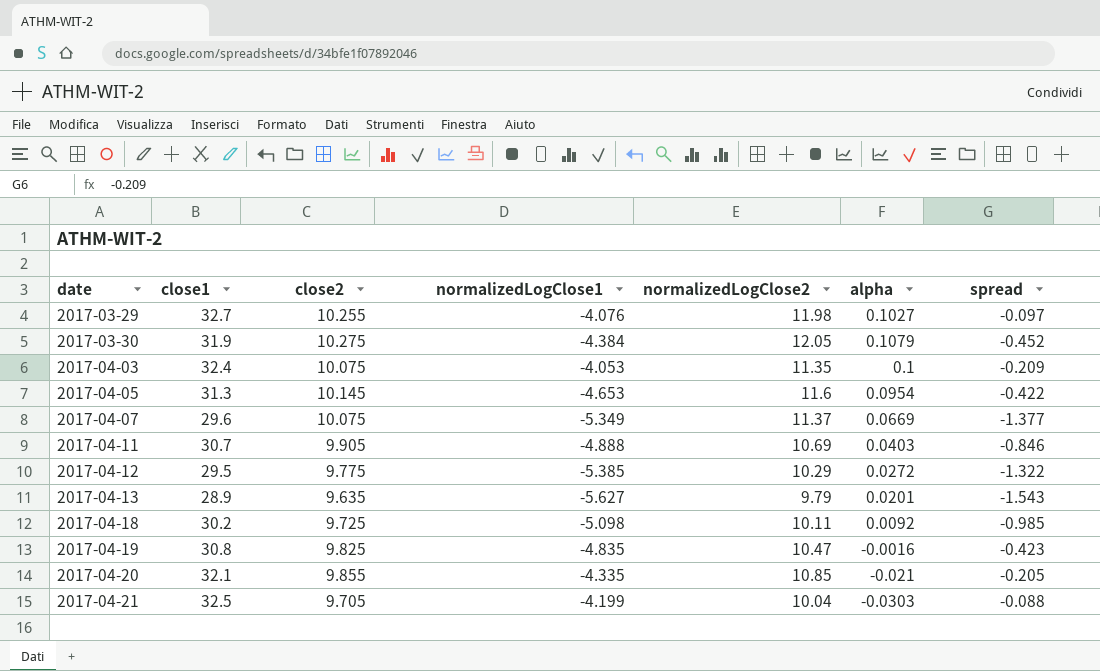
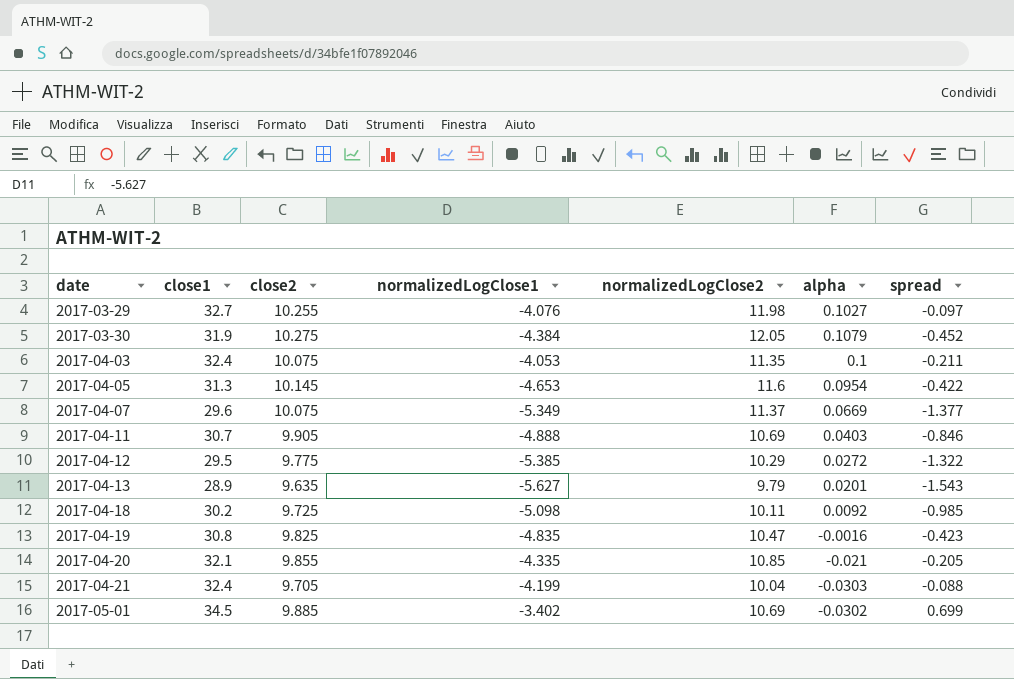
2017-04-03 | spread: -0.209 -> -0.211
2017-04-21 | close1: 32.5 -> 32.4
row 2017-05-01: none -> 34.5 | 9.885 | -3.402 | 10.69 | -0.0302 | 0.699

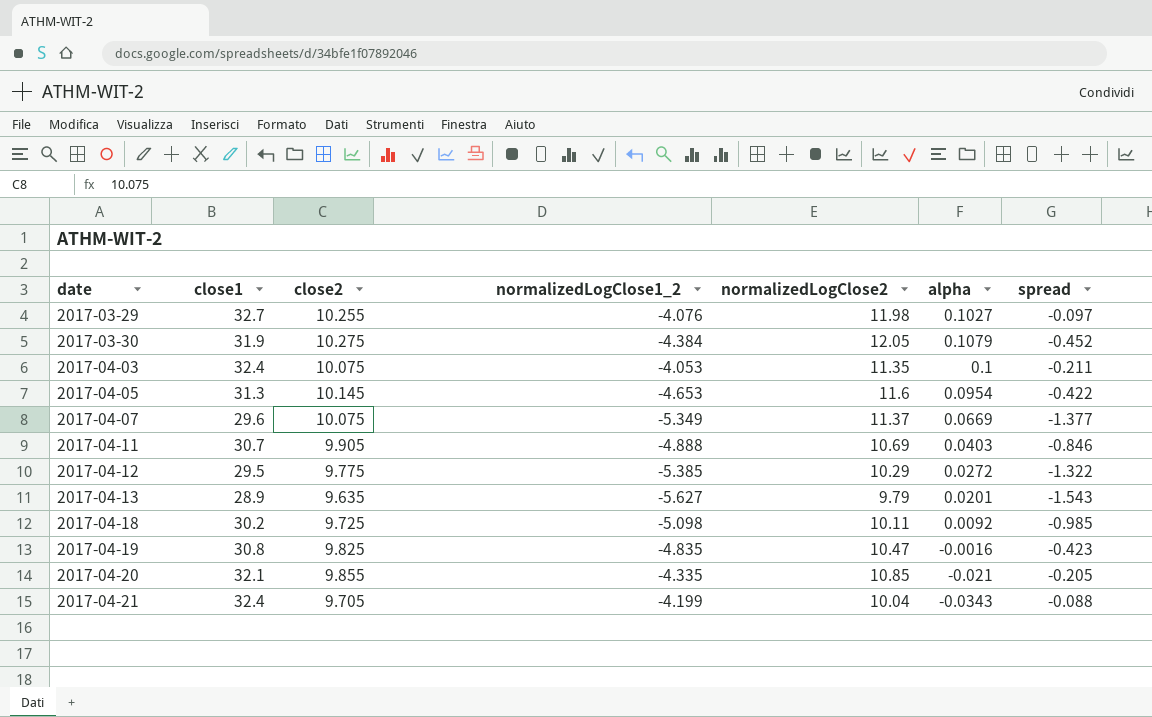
column name: normalizedLogClose1 -> normalizedLogClose1_2
row 2017-05-01: 34.5 | 9.885 | -3.402 | 10.69 | -0.0302 | 0.699 -> none
2017-04-21 | alpha: -0.0303 -> -0.0343

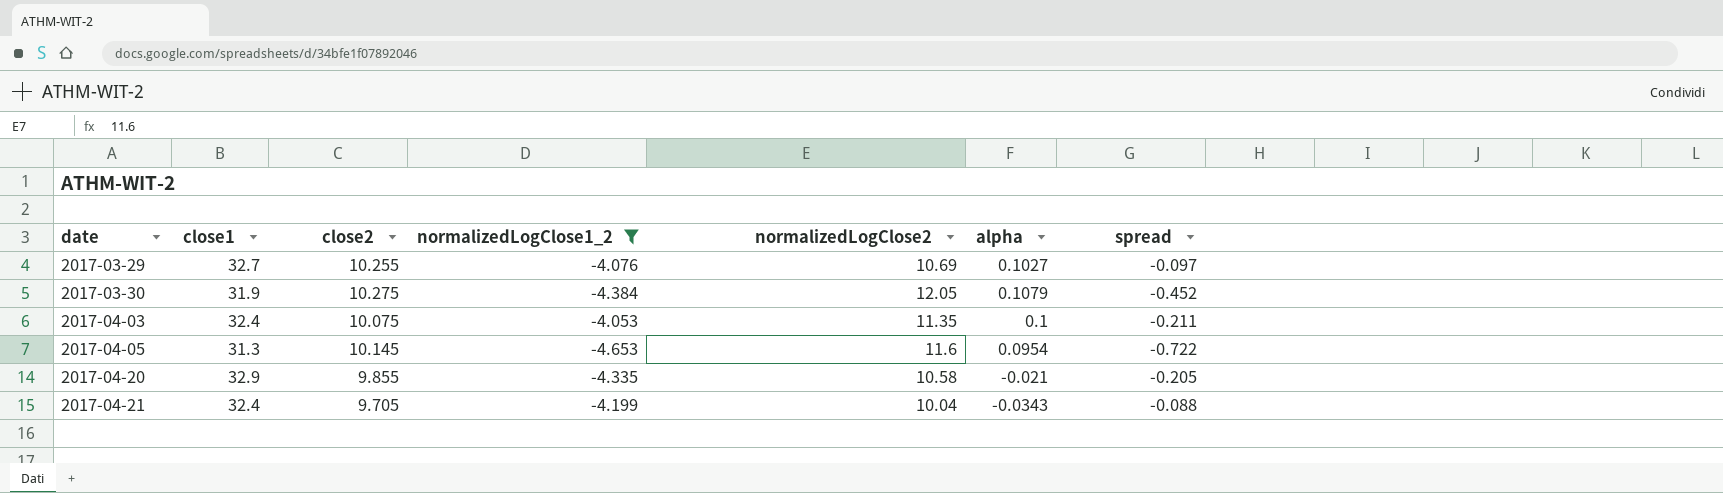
filter: none -> normalizedLogClose1_2 >= -4.653
2017-03-29 | normalizedLogClose2: 11.98 -> 10.69
2017-04-05 | spread: -0.422 -> -0.722
2017-04-20 | close1: 32.1 -> 32.9
2017-04-20 | normalizedLogClose2: 10.85 -> 10.58

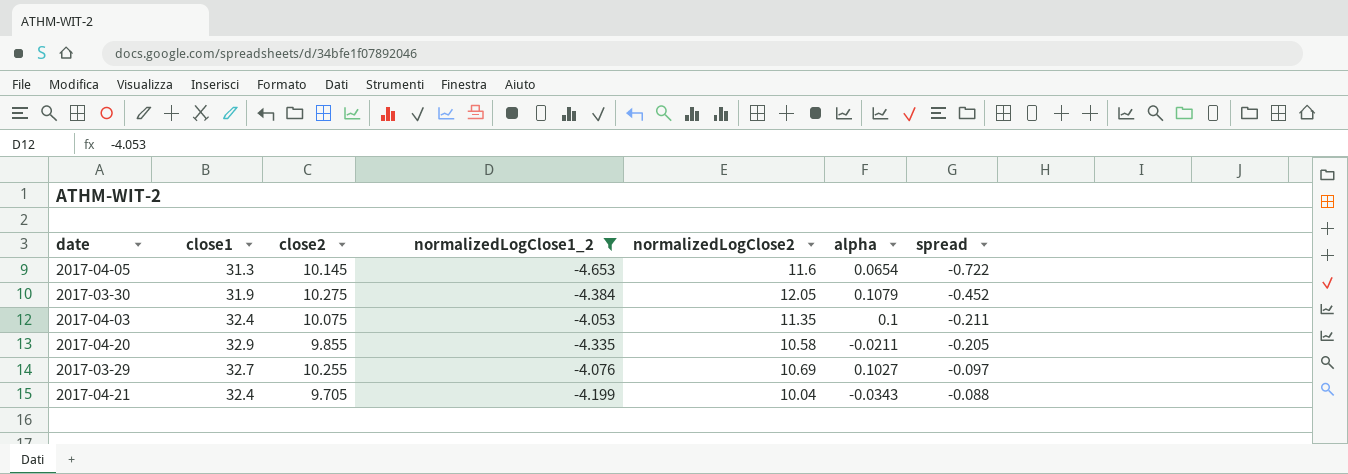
row order: date ascending -> spread ascending
2017-04-05 | alpha: 0.0954 -> 0.0654
2017-04-20 | alpha: -0.021 -> -0.0211

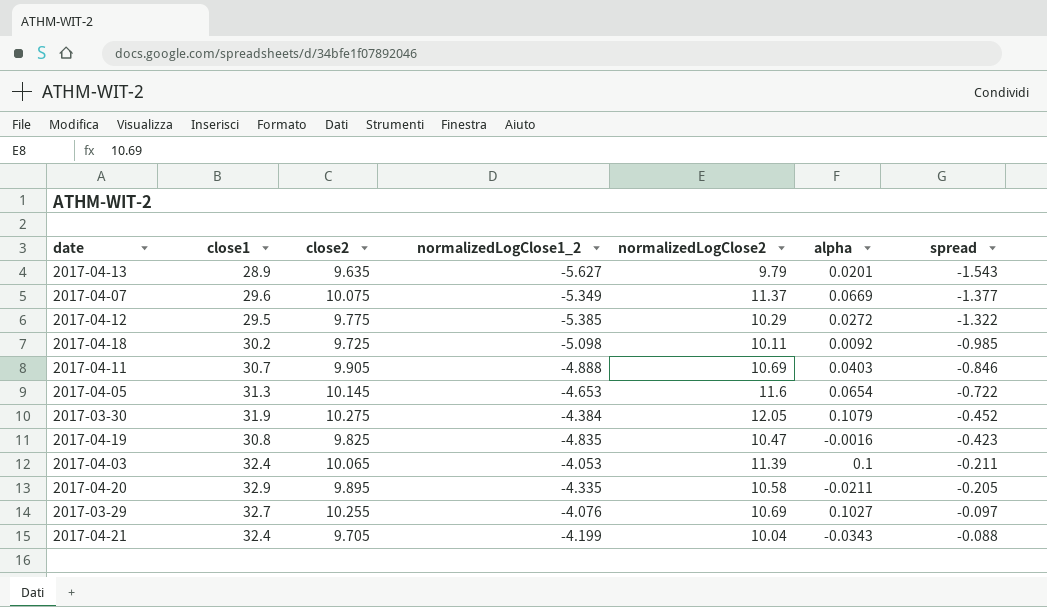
filter: normalizedLogClose1_2 >= -4.653 -> none
2017-04-03 | close2: 10.075 -> 10.065
2017-04-03 | normalizedLogClose2: 11.35 -> 11.39
2017-04-20 | close2: 9.855 -> 9.895

